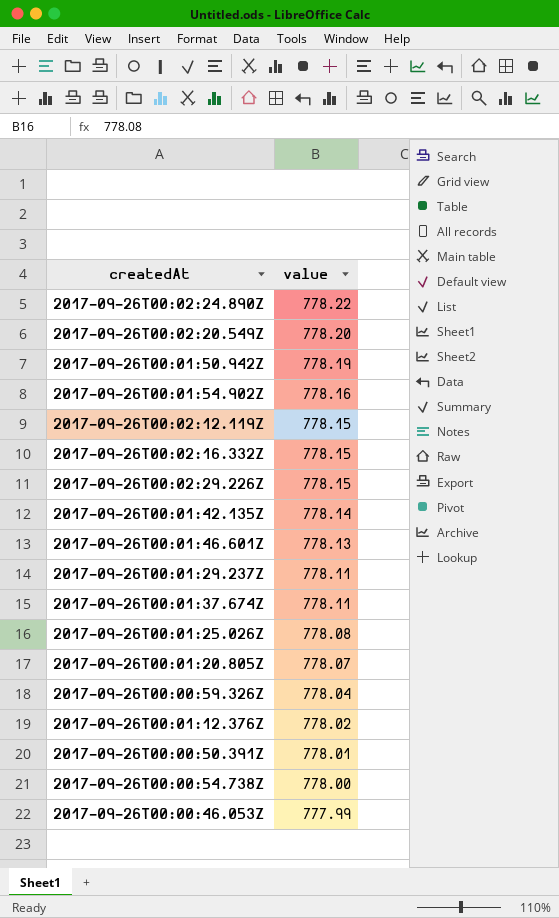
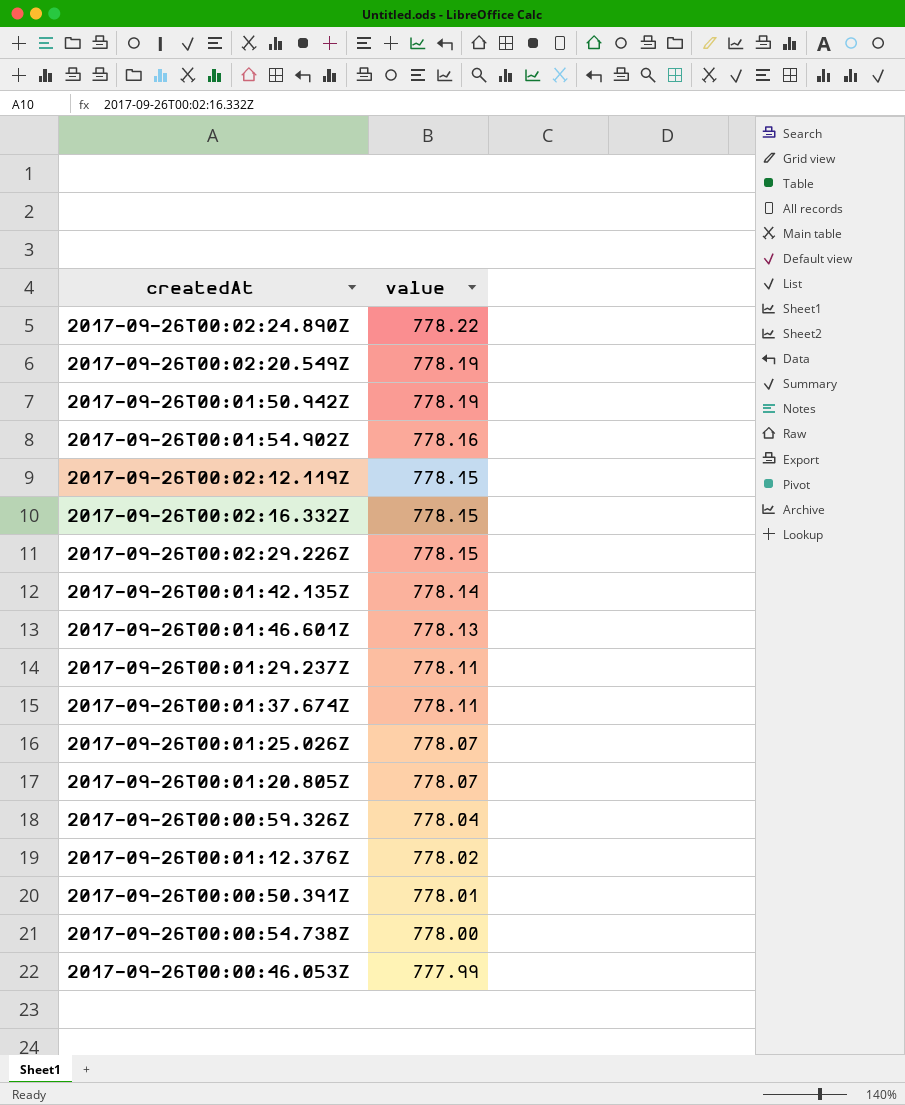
2017-09-26T00:02:20.549Z | value: 778.20 -> 778.19
2017-09-26T00:01:25.026Z | value: 778.08 -> 778.07

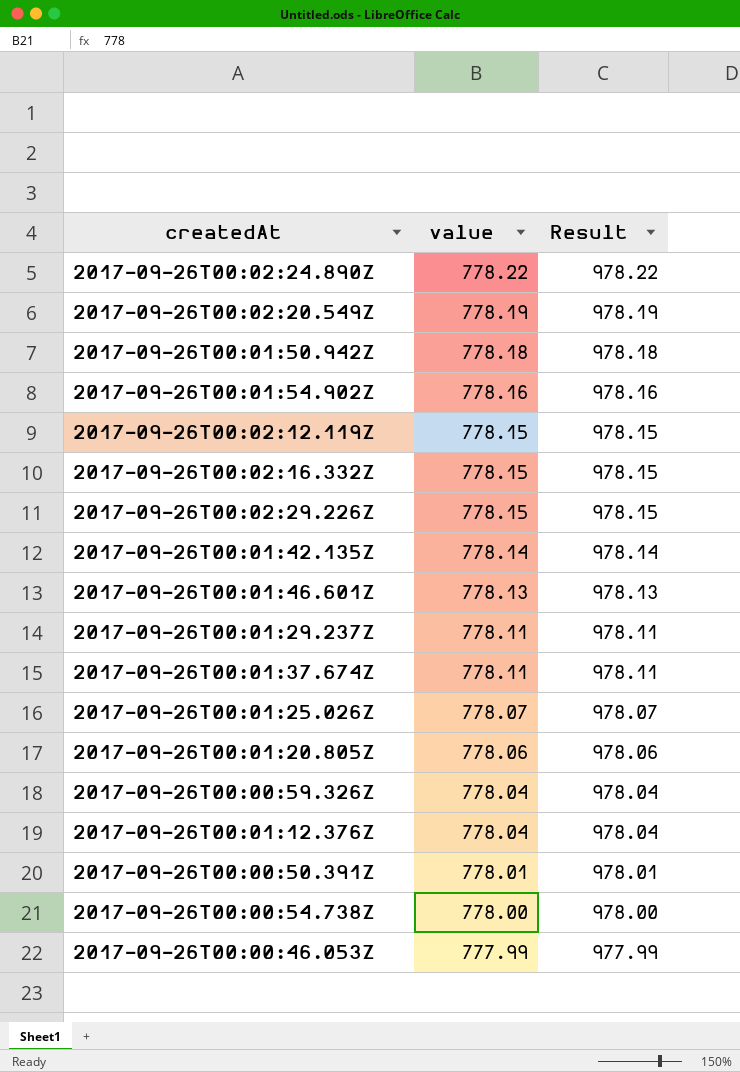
column Result | formula: none -> [value] + 200
2017-09-26T00:01:50.942Z | value: 778.19 -> 778.18
2017-09-26T00:01:20.805Z | value: 778.07 -> 778.06
2017-09-26T00:01:12.376Z | value: 778.02 -> 778.04

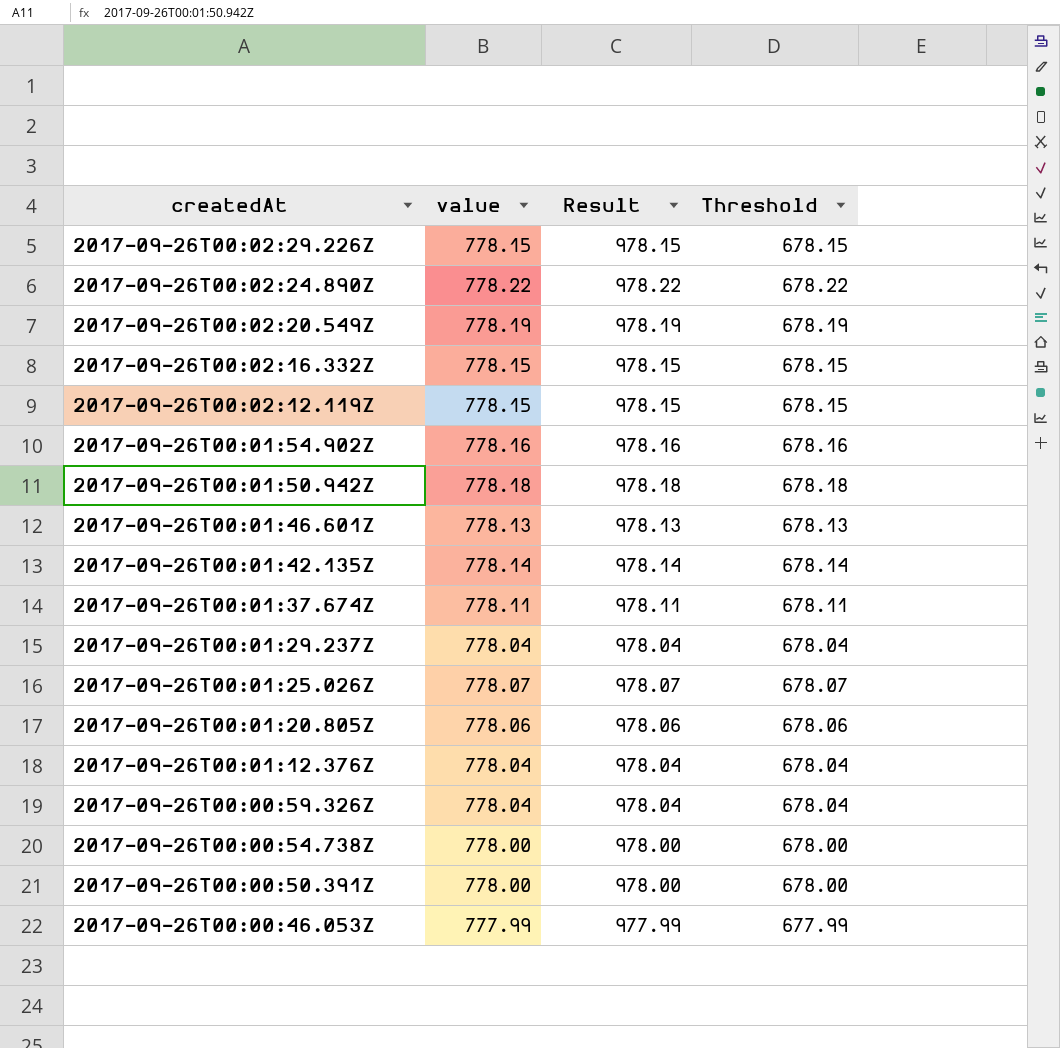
row order: value descending -> createdAt descending
column Threshold | formula: none -> [value] - 100
2017-09-26T00:01:29.237Z | value: 778.11 -> 778.04
2017-09-26T00:01:29.237Z | Result: 978.11 -> 978.04
2017-09-26T00:00:50.391Z | value: 778.01 -> 778.00
2017-09-26T00:00:50.391Z | Result: 978.01 -> 978.00

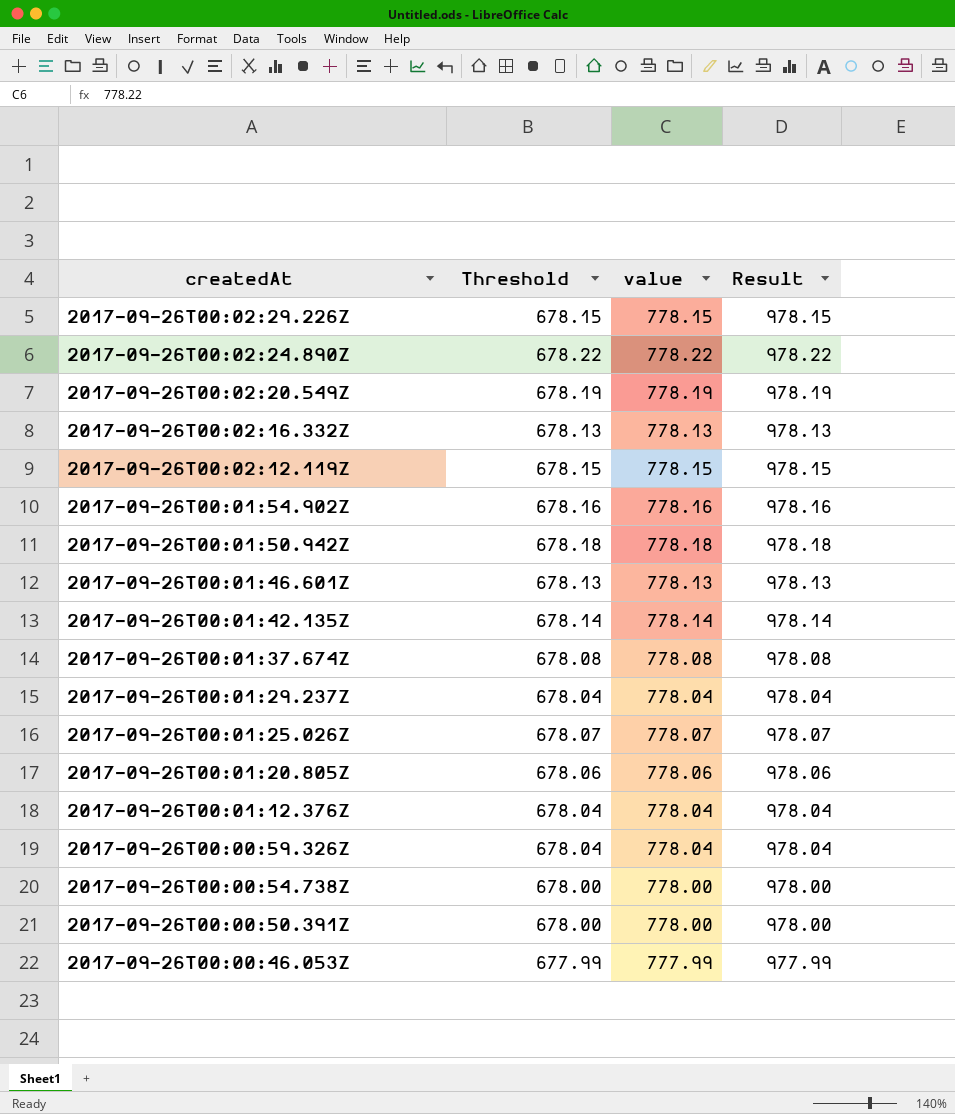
column Threshold | position: 4 -> 2
2017-09-26T00:02:16.332Z | Threshold: 678.15 -> 678.13
2017-09-26T00:02:16.332Z | value: 778.15 -> 778.13
2017-09-26T00:02:16.332Z | Result: 978.15 -> 978.13
2017-09-26T00:01:37.674Z | Threshold: 678.11 -> 678.08
2017-09-26T00:01:37.674Z | value: 778.11 -> 778.08
2017-09-26T00:01:37.674Z | Result: 978.11 -> 978.08

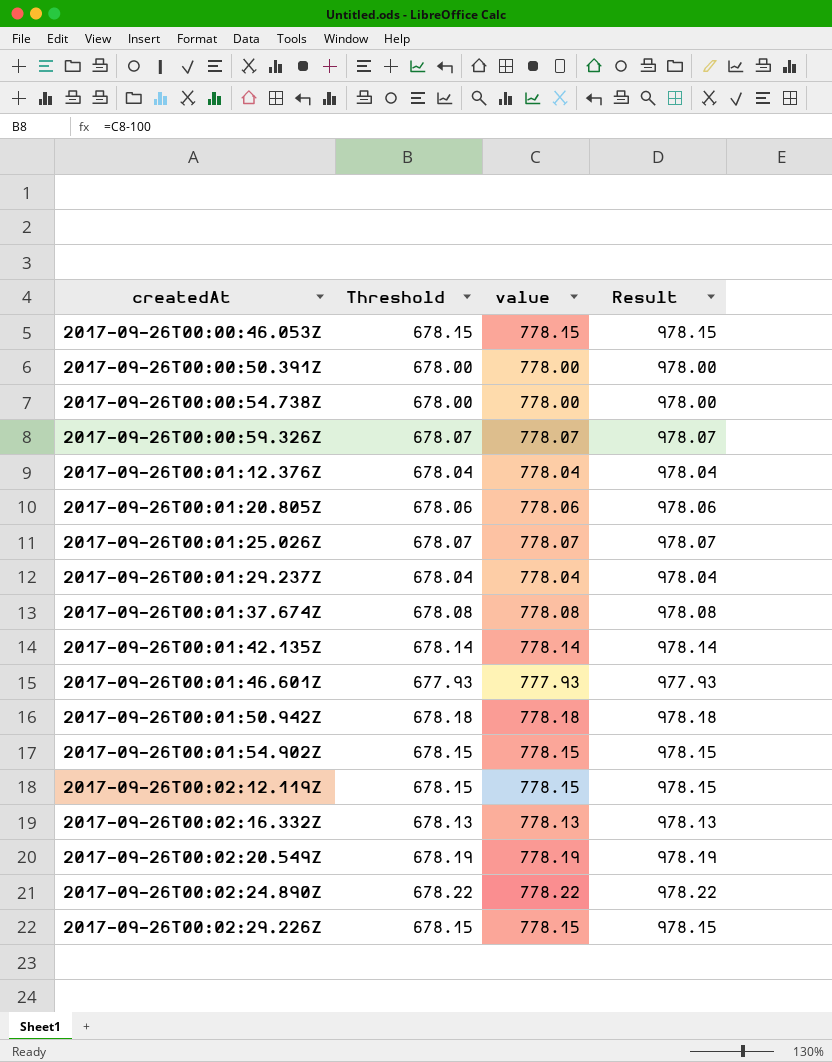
row order: createdAt descending -> createdAt ascending
2017-09-26T00:00:46.053Z | Threshold: 677.99 -> 678.15
2017-09-26T00:00:46.053Z | value: 777.99 -> 778.15
2017-09-26T00:00:46.053Z | Result: 977.99 -> 978.15
2017-09-26T00:00:59.326Z | Threshold: 678.04 -> 678.07
2017-09-26T00:00:59.326Z | value: 778.04 -> 778.07
2017-09-26T00:00:59.326Z | Result: 978.04 -> 978.07
2017-09-26T00:01:46.601Z | Threshold: 678.13 -> 677.93
2017-09-26T00:01:46.601Z | value: 778.13 -> 777.93
2017-09-26T00:01:46.601Z | Result: 978.13 -> 977.93
2017-09-26T00:01:54.902Z | Threshold: 678.16 -> 678.15
2017-09-26T00:01:54.902Z | value: 778.16 -> 778.15
2017-09-26T00:01:54.902Z | Result: 978.16 -> 978.15

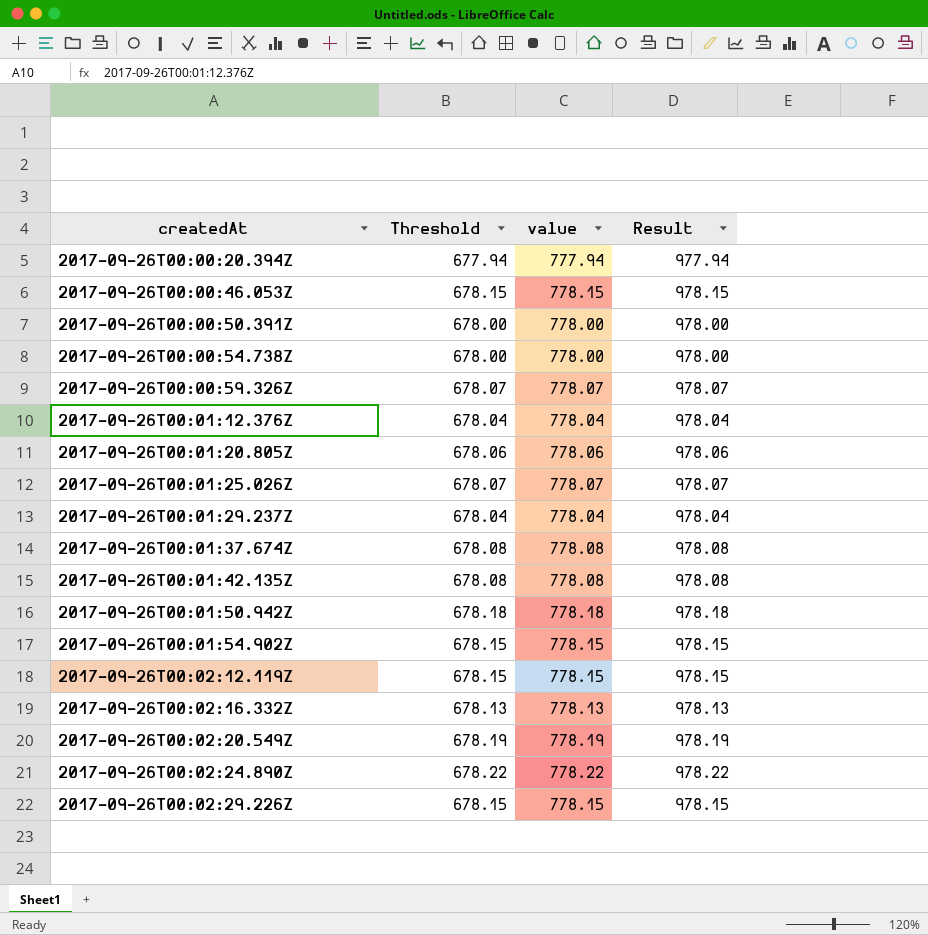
row 2017-09-26T00:01:46.601Z: 677.93 | 777.93 | 977.93 -> none
row 2017-09-26T00:00:20.394Z: none -> 677.94 | 777.94 | 977.94
2017-09-26T00:01:42.135Z | Threshold: 678.14 -> 678.08
2017-09-26T00:01:42.135Z | value: 778.14 -> 778.08
2017-09-26T00:01:42.135Z | Result: 978.14 -> 978.08

